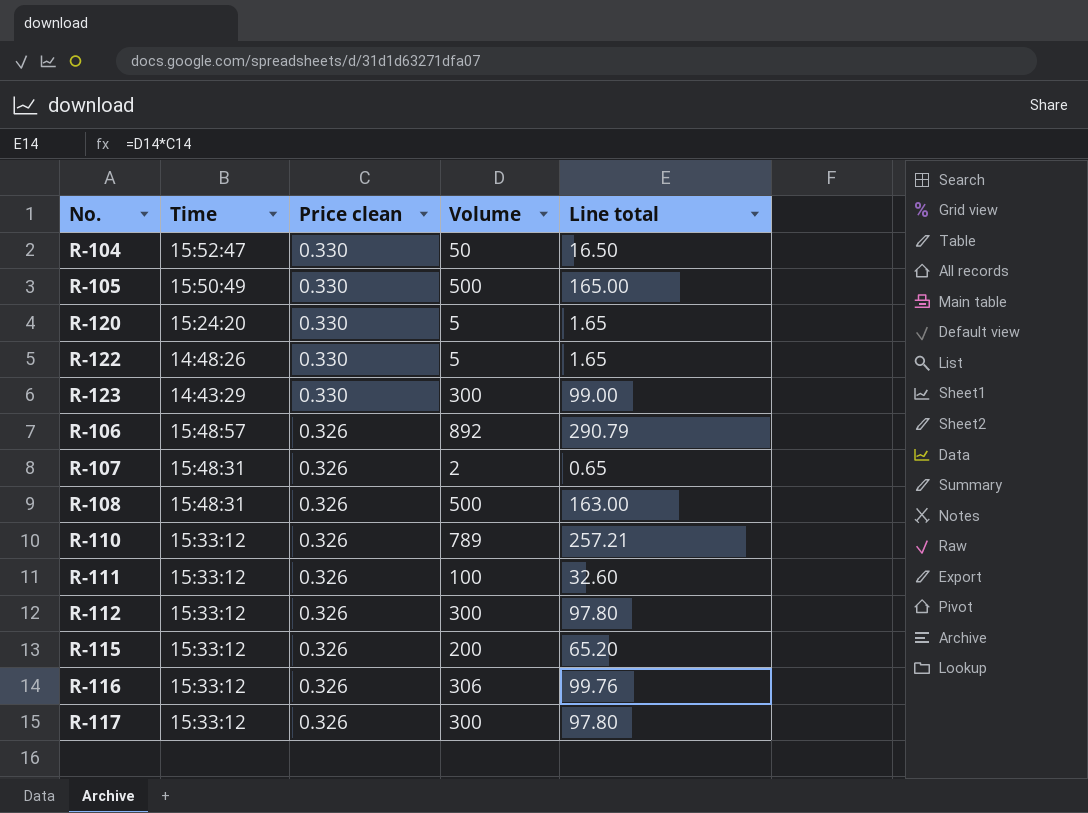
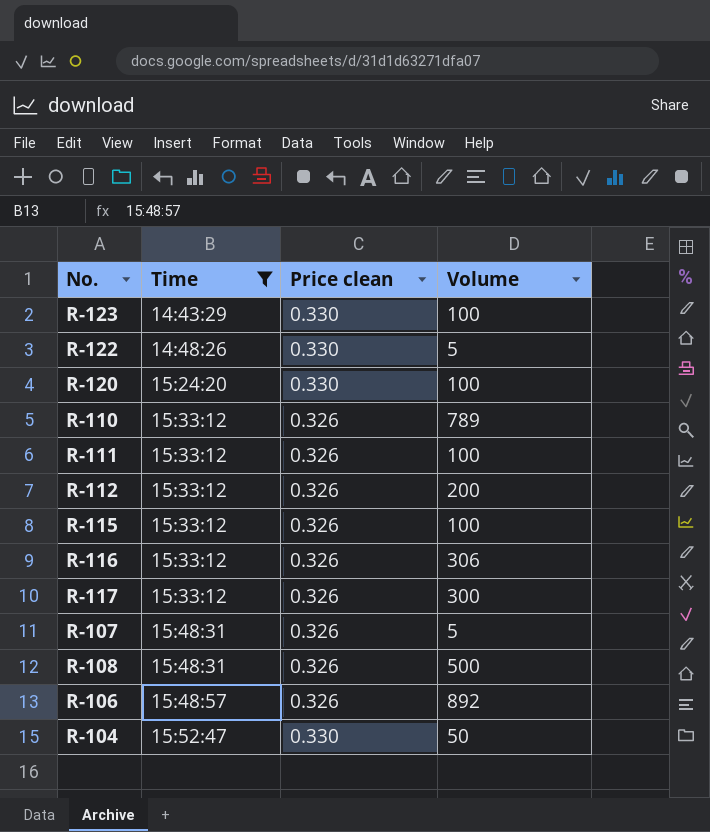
filter: none -> Time != 15:50:49
row order: Price clean descending -> Time ascending
column Line total | formula: [Price clean] * [Volume] -> none
R-123 | Volume: 300 -> 100
R-120 | Volume: 5 -> 100
R-112 | Volume: 300 -> 200
R-115 | Volume: 200 -> 100
R-107 | Volume: 2 -> 5

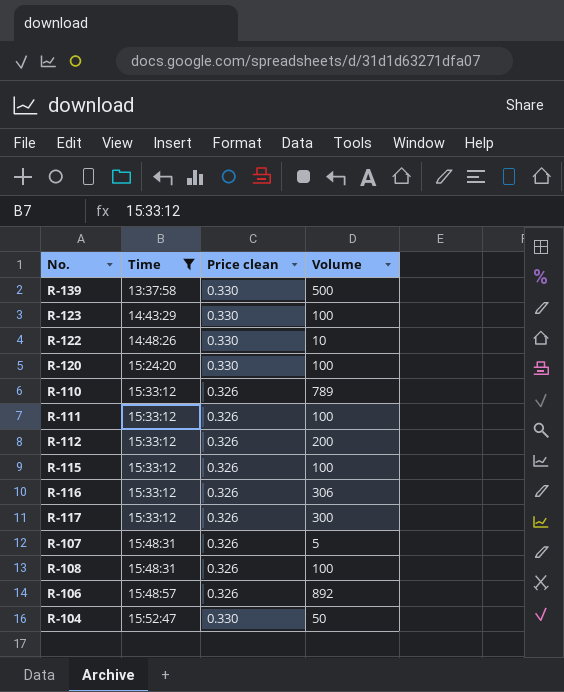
row R-139: none -> 13:37:58 | 0.330 | 500
R-122 | Volume: 5 -> 10
R-108 | Volume: 500 -> 100

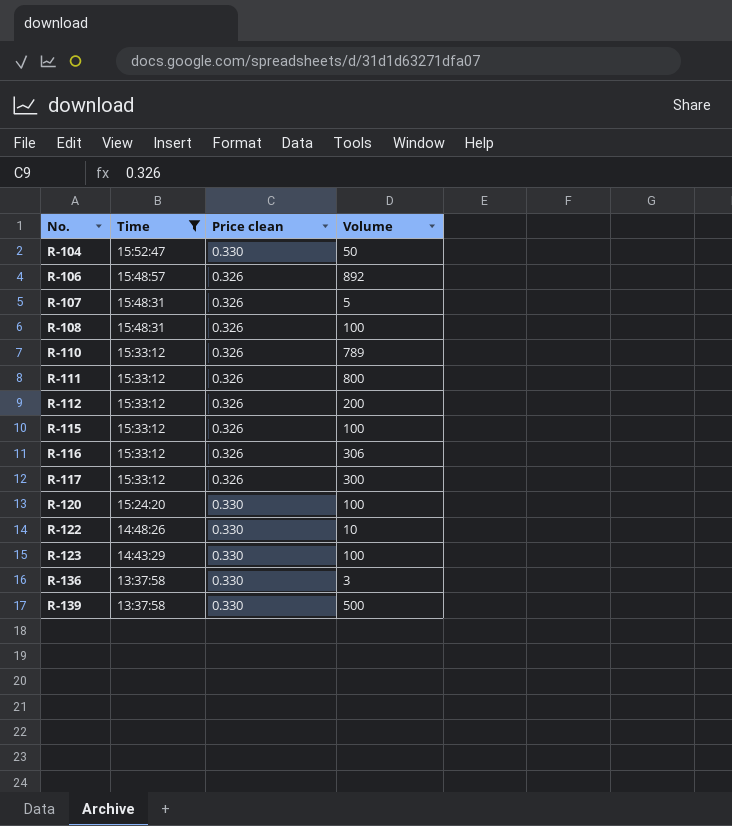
row order: Time ascending -> No. ascending
R-111 | Volume: 100 -> 800
row R-136: none -> 13:37:58 | 0.330 | 3

